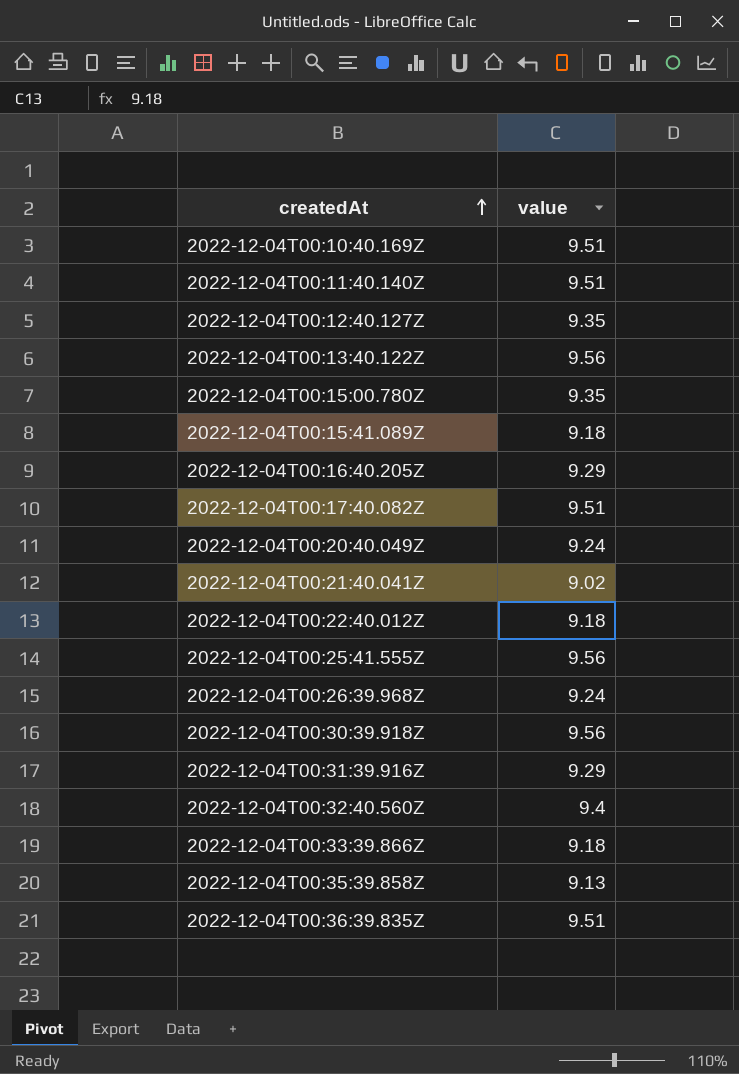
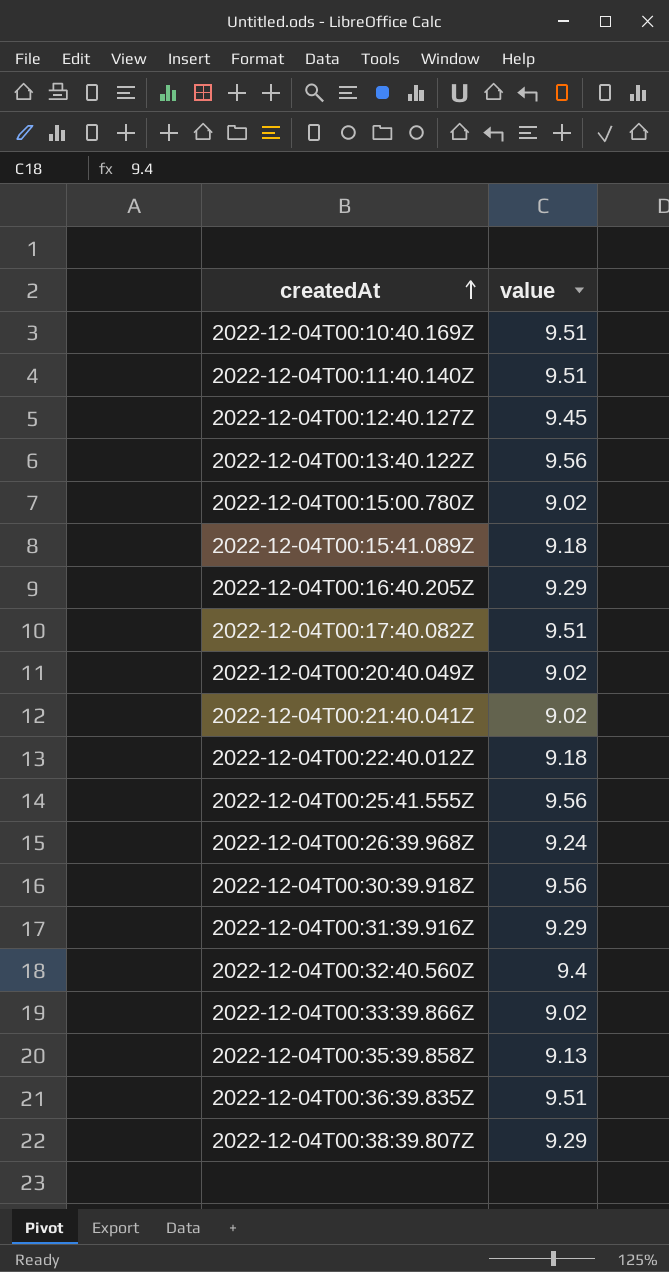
2022-12-04T00:12:40.127Z | value: 9.35 -> 9.45
2022-12-04T00:15:00.780Z | value: 9.35 -> 9.02
2022-12-04T00:20:40.049Z | value: 9.24 -> 9.02
2022-12-04T00:33:39.866Z | value: 9.18 -> 9.02
row 2022-12-04T00:38:39.807Z: none -> 9.29

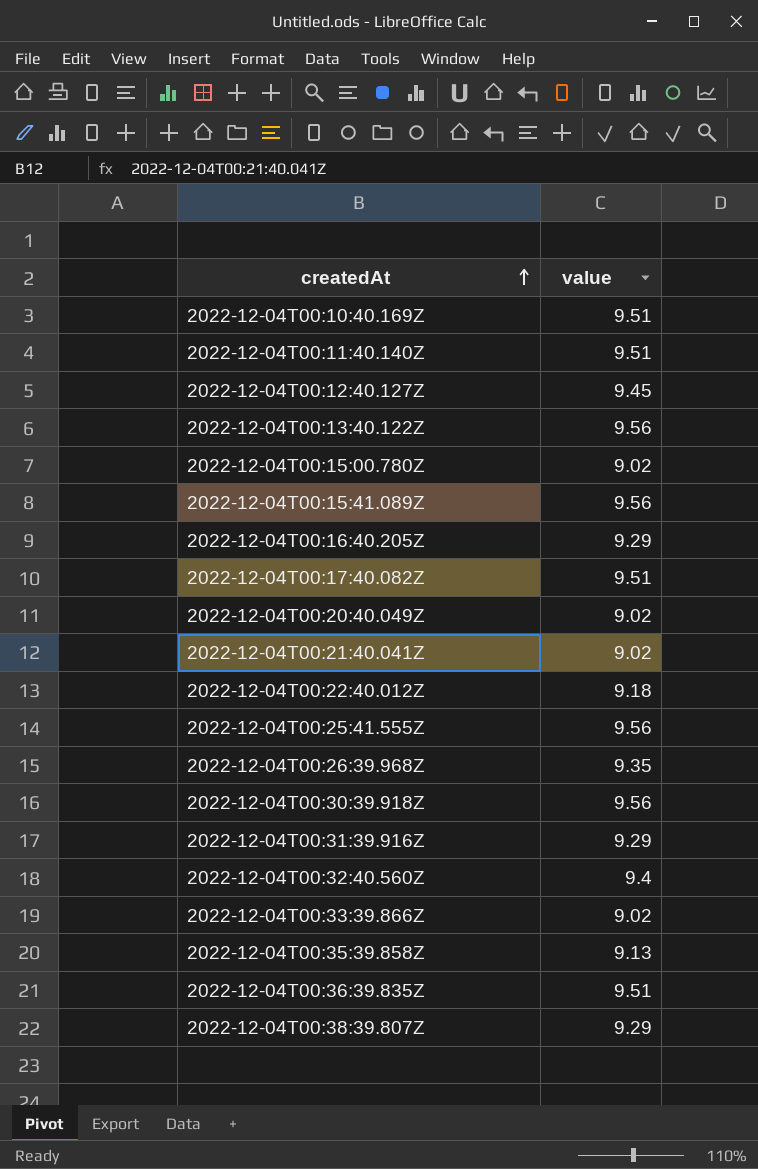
2022-12-04T00:15:41.089Z | value: 9.18 -> 9.56
2022-12-04T00:26:39.968Z | value: 9.24 -> 9.35

